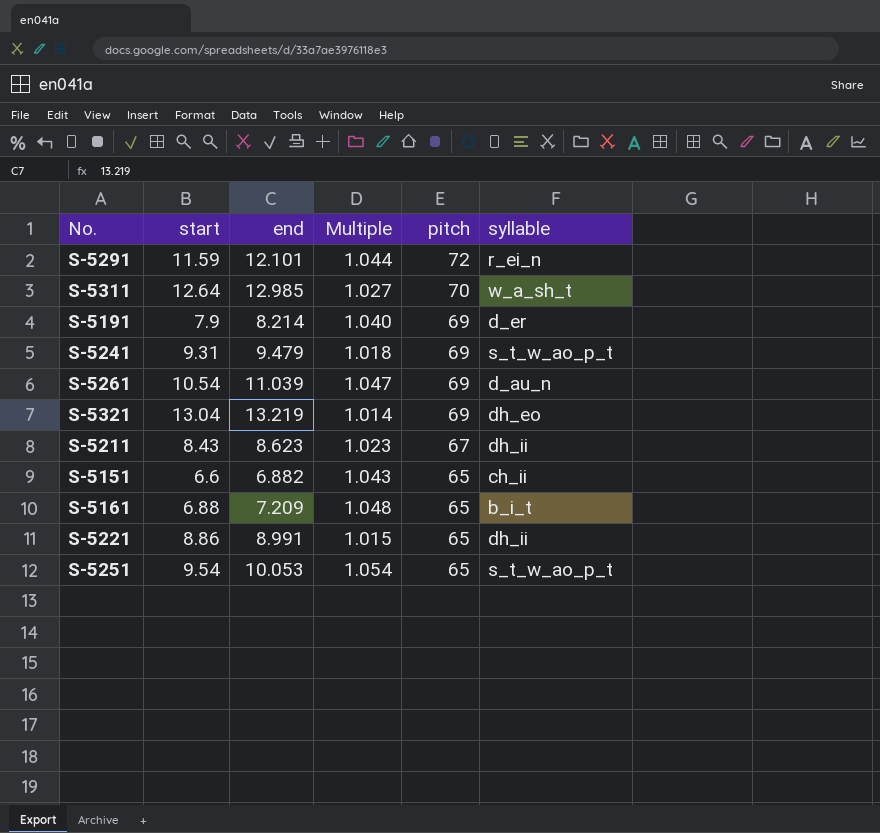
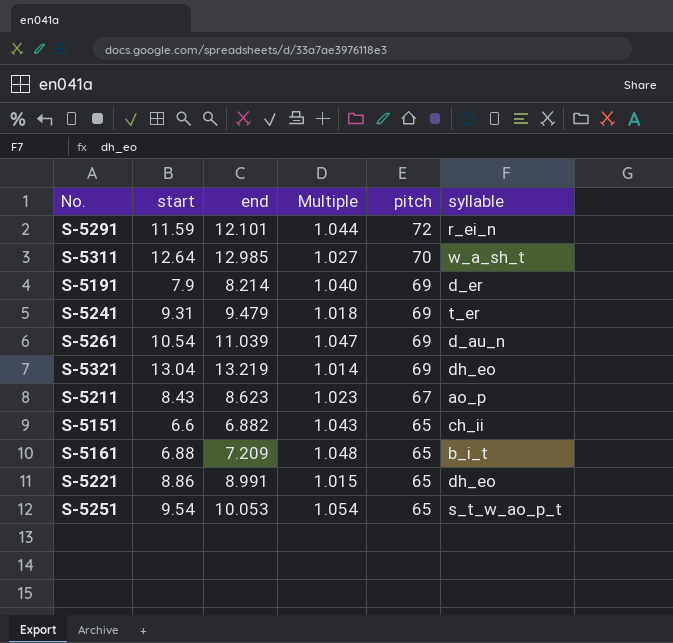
S-5241 | syllable: s_t_w_ao_p_t -> t_er
S-5211 | syllable: dh_ii -> ao_p
S-5221 | syllable: dh_ii -> dh_eo

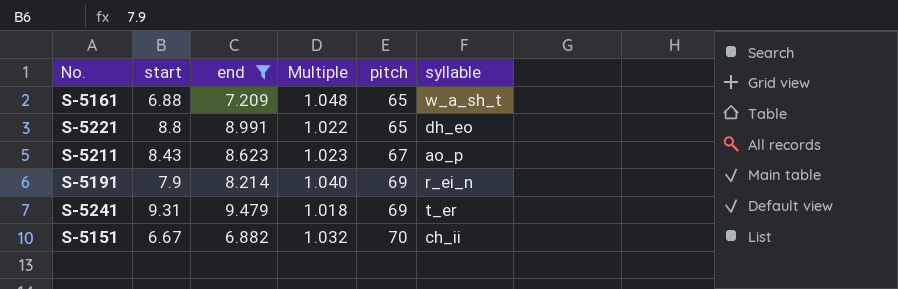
filter: none -> end <= 9.479
row order: pitch descending -> pitch ascending
S-5161 | syllable: b_i_t -> w_a_sh_t
S-5221 | start: 8.86 -> 8.8
S-5221 | Multiple: 1.015 -> 1.022
S-5191 | syllable: d_er -> r_ei_n
S-5151 | start: 6.6 -> 6.67
S-5151 | Multiple: 1.043 -> 1.032
S-5151 | pitch: 65 -> 70

